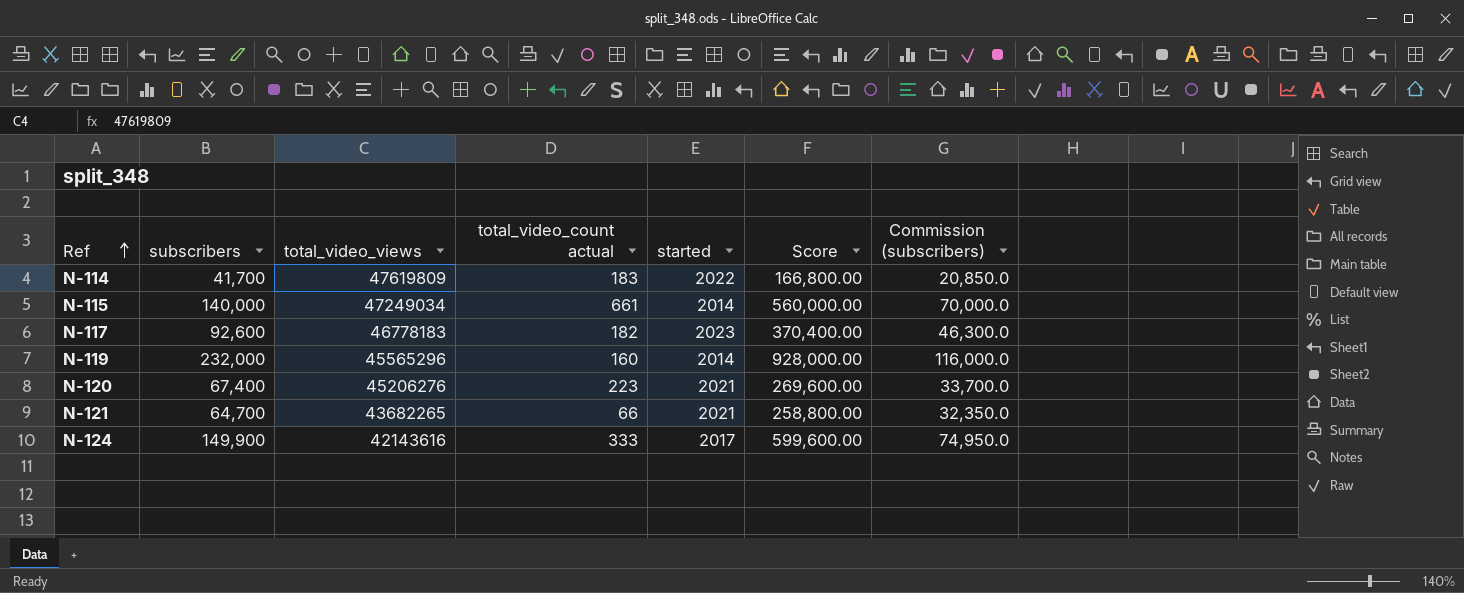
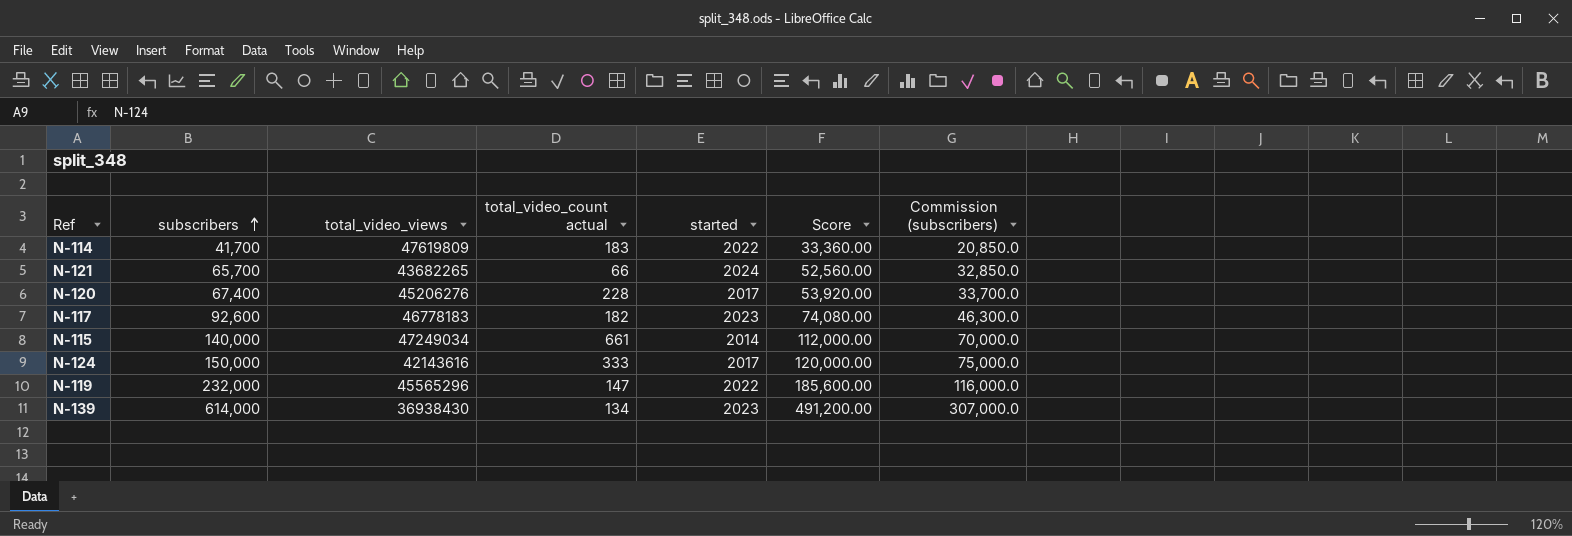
row order: Ref ascending -> subscribers ascending
column Score | formula: [subscribers] * 4 -> [subscribers] * 0.8
N-121 | subscribers: 64,700 -> 65,700
N-121 | started: 2021 -> 2024
N-121 | Commission (subscribers): 32,350.0 -> 32,850.0
N-120 | total_video_count actual: 223 -> 228
N-120 | started: 2021 -> 2017
N-124 | subscribers: 149,900 -> 150,000
N-124 | Commission (subscribers): 74,950.0 -> 75,000.0
N-119 | total_video_count actual: 160 -> 147
N-119 | started: 2014 -> 2022
row N-139: none -> 614,000 | 36938430 | 134 | 2023 | 491,200.00 | 307,000.0

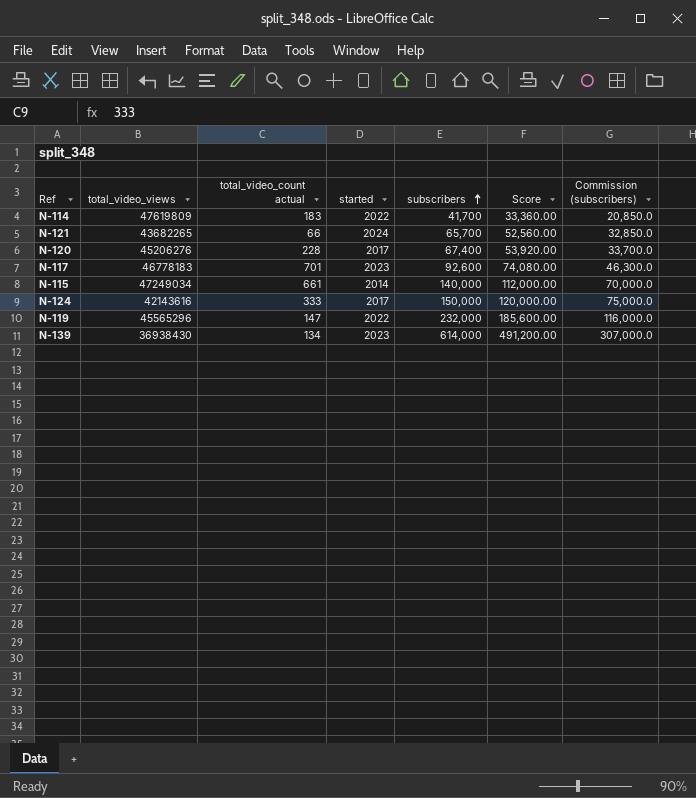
column subscribers | position: 2 -> 5
N-117 | total_video_count actual: 182 -> 701

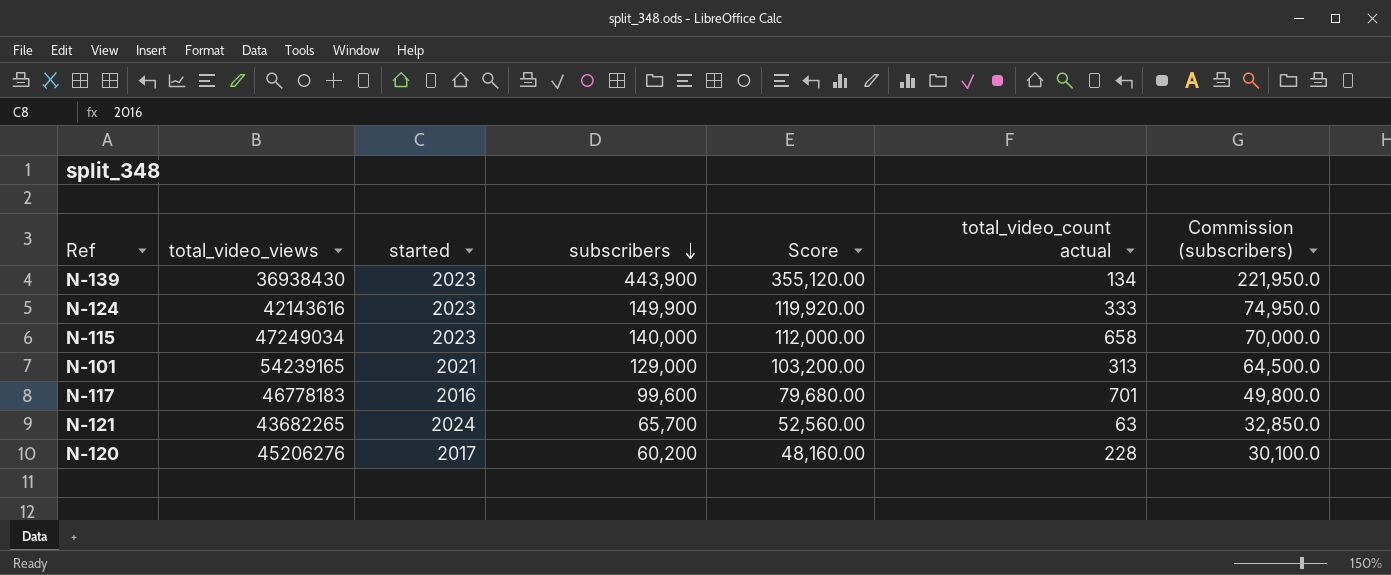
row order: subscribers ascending -> subscribers descending
column total_video_count actual | position: 3 -> 6
row N-114: 47619809 | 183 | 2022 | 41,700 | 33,360.00 | 20,850.0 -> none
row N-119: 45565296 | 147 | 2022 | 232,000 | 185,600.00 | 116,000.0 -> none
N-139 | subscribers: 614,000 -> 443,900
N-139 | Score: 491,200.00 -> 355,120.00
N-139 | Commission (subscribers): 307,000.0 -> 221,950.0
N-124 | started: 2017 -> 2023
N-124 | subscribers: 150,000 -> 149,900
N-124 | Score: 120,000.00 -> 119,920.00
N-124 | Commission (subscribers): 75,000.0 -> 74,950.0
N-115 | started: 2014 -> 2023
N-115 | total_video_count actual: 661 -> 658
row N-101: none -> 54239165 | 2021 | 129,000 | 103,200.00 | 313 | 64,500.0
N-117 | started: 2023 -> 2016
N-117 | subscribers: 92,600 -> 99,600
N-117 | Score: 74,080.00 -> 79,680.00
N-117 | Commission (subscribers): 46,300.0 -> 49,800.0
N-121 | total_video_count actual: 66 -> 63
N-120 | subscribers: 67,400 -> 60,200
N-120 | Score: 53,920.00 -> 48,160.00
N-120 | Commission (subscribers): 33,700.0 -> 30,100.0

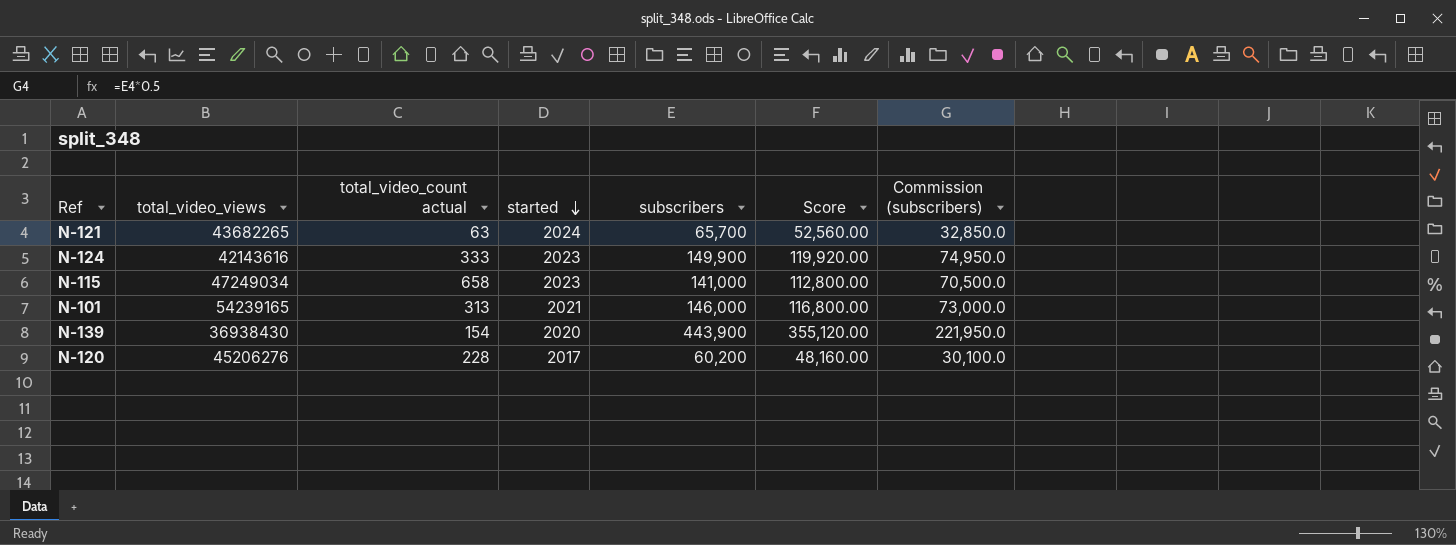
row order: subscribers descending -> started descending
column total_video_count actual | position: 6 -> 3
row N-117: 46778183 | 2016 | 99,600 | 79,680.00 | 701 | 49,800.0 -> none
N-115 | subscribers: 140,000 -> 141,000
N-115 | Score: 112,000.00 -> 112,800.00
N-115 | Commission (subscribers): 70,000.0 -> 70,500.0
N-101 | subscribers: 129,000 -> 146,000
N-101 | Score: 103,200.00 -> 116,800.00
N-101 | Commission (subscribers): 64,500.0 -> 73,000.0
N-139 | total_video_count actual: 134 -> 154
N-139 | started: 2023 -> 2020

